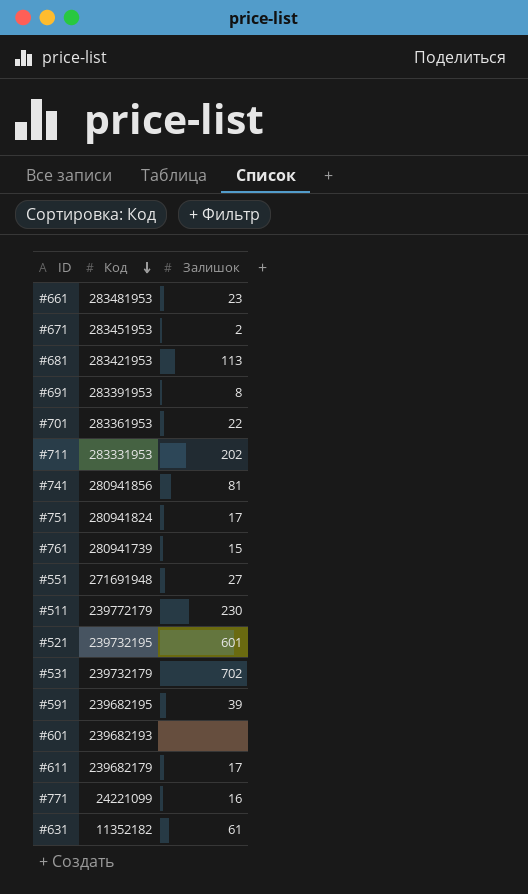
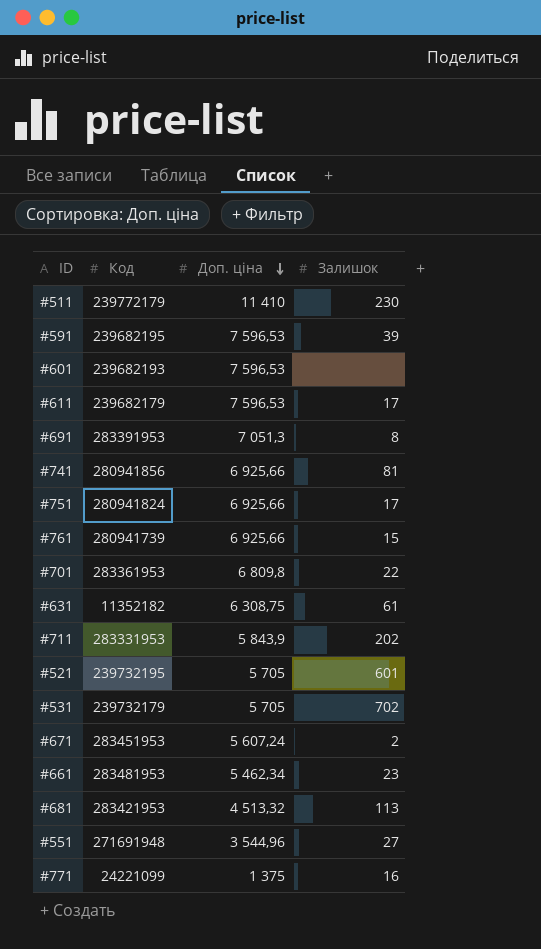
row order: Код descending -> Доп. ціна descending
column Доп. ціна | position: none -> 3

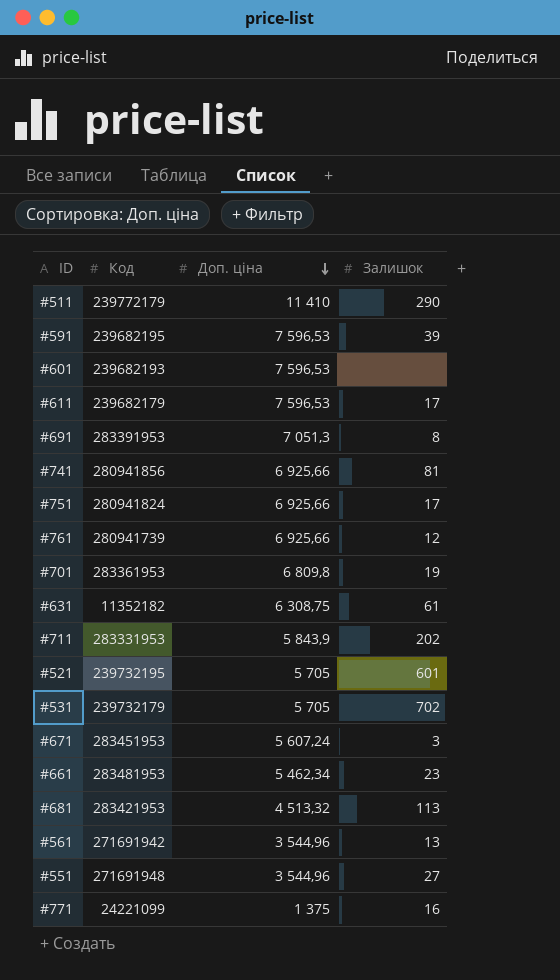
#511 | Залишок: 230 -> 290
#761 | Залишок: 15 -> 12
#701 | Залишок: 22 -> 19
#671 | Залишок: 2 -> 3
row #561: none -> 271691942 | 3 544,96 | 13

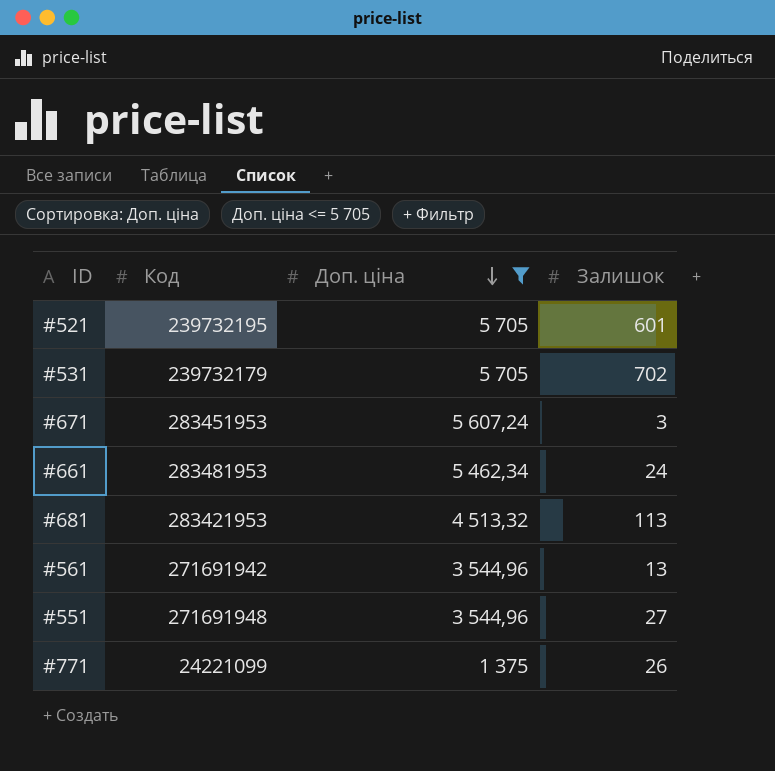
filter: none -> Доп. ціна <= 5 705
#661 | Залишок: 23 -> 24
#771 | Залишок: 16 -> 26

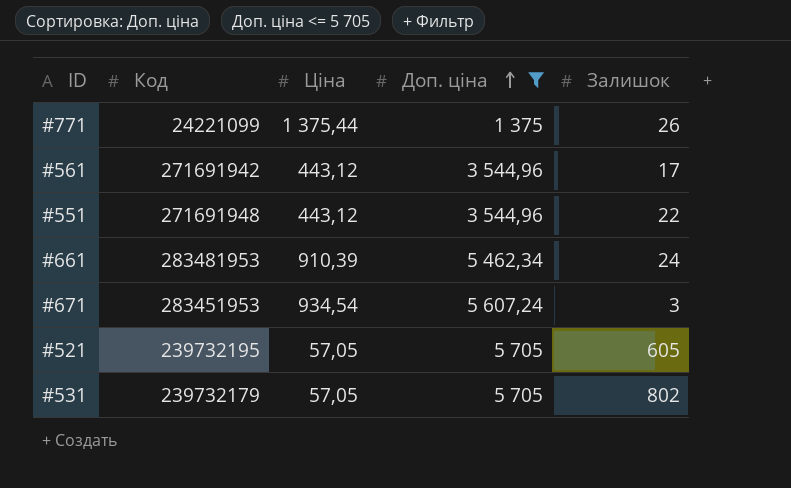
row order: Доп. ціна descending -> Доп. ціна ascending
column Ціна | position: none -> 3
row #681: 283421953 | 4 513,32 | 113 -> none
#561 | Залишок: 13 -> 17
#551 | Залишок: 27 -> 22
#521 | Залишок: 601 -> 605
#531 | Залишок: 702 -> 802

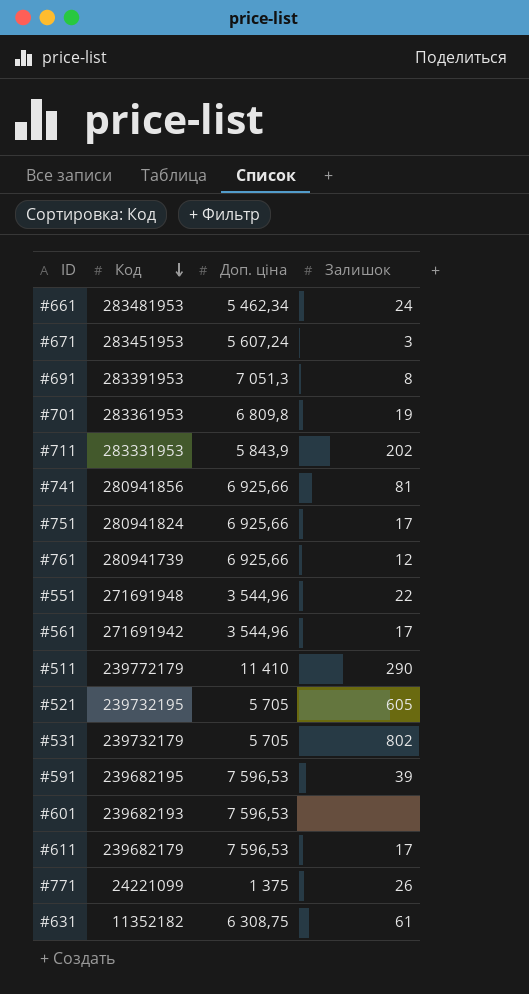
filter: Доп. ціна <= 5 705 -> none
row order: Доп. ціна ascending -> Код descending
column Ціна | position: 3 -> none

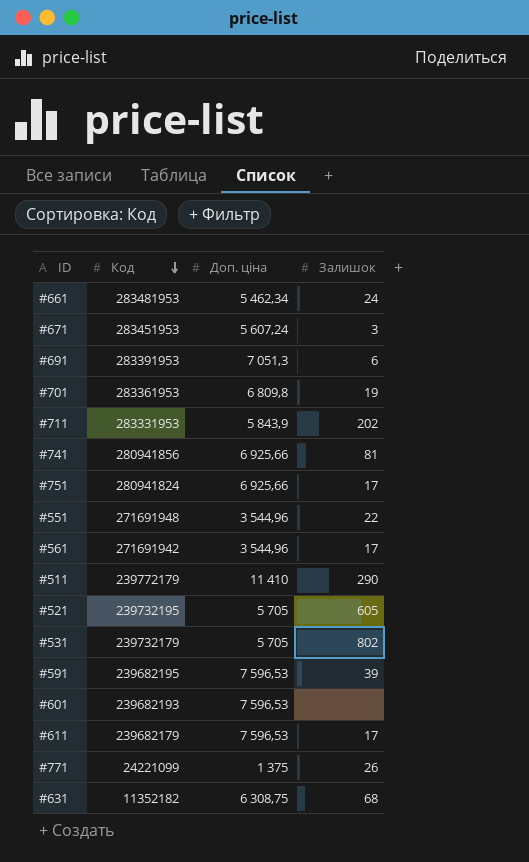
row #761: 280941739 | 6 925,66 | 12 -> none
#691 | Залишок: 8 -> 6
#631 | Залишок: 61 -> 68

